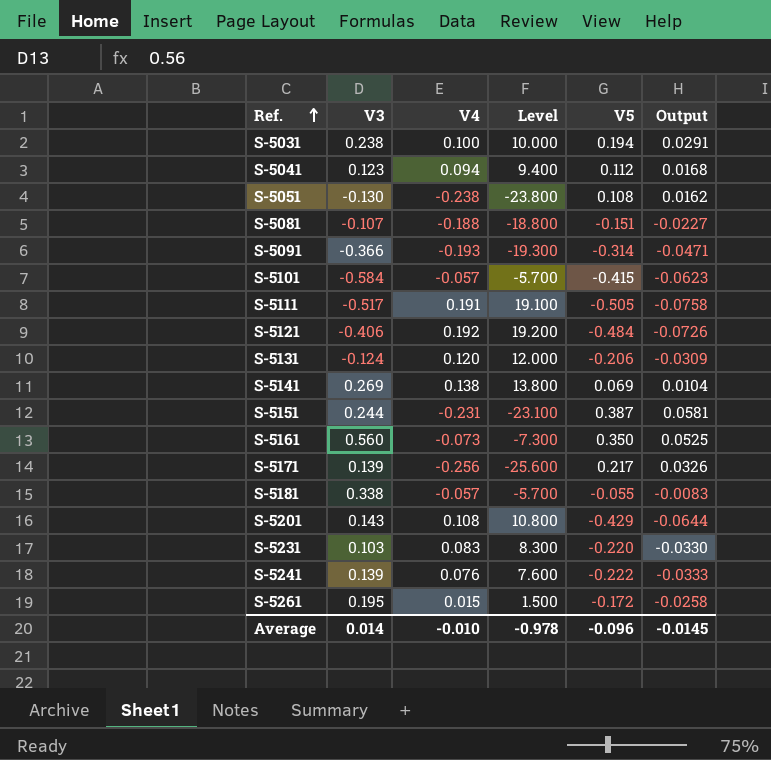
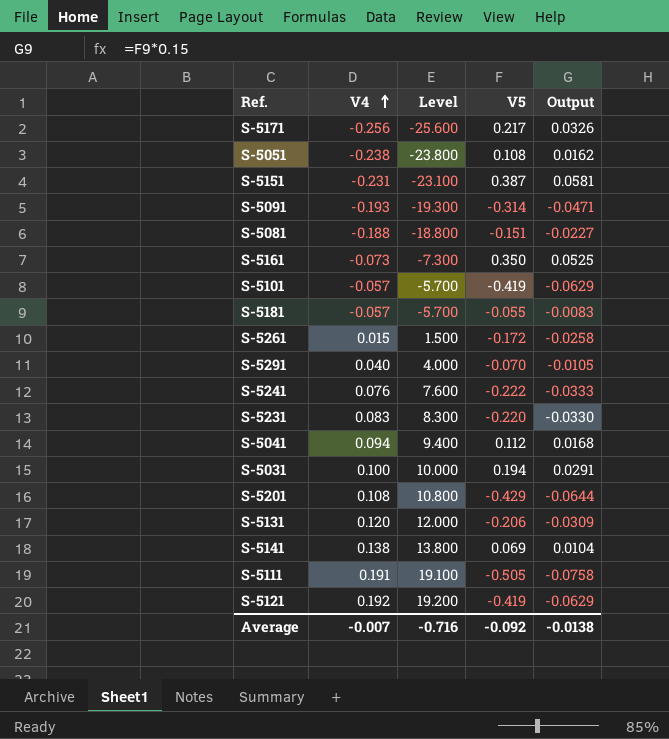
row order: Ref. ascending -> V4 ascending
column V3 | position: 2 -> none
S-5101 | V5: -0.415 -> -0.419
S-5101 | Output: -0.0623 -> -0.0629
row S-5291: none -> 0.040 | 4.000 | -0.070 | -0.0105
S-5121 | V5: -0.484 -> -0.419
S-5121 | Output: -0.0726 -> -0.0629
Average | V4: -0.010 -> -0.007
Average | Level: -0.978 -> -0.716
Average | V5: -0.096 -> -0.092
Average | Output: -0.0145 -> -0.0138

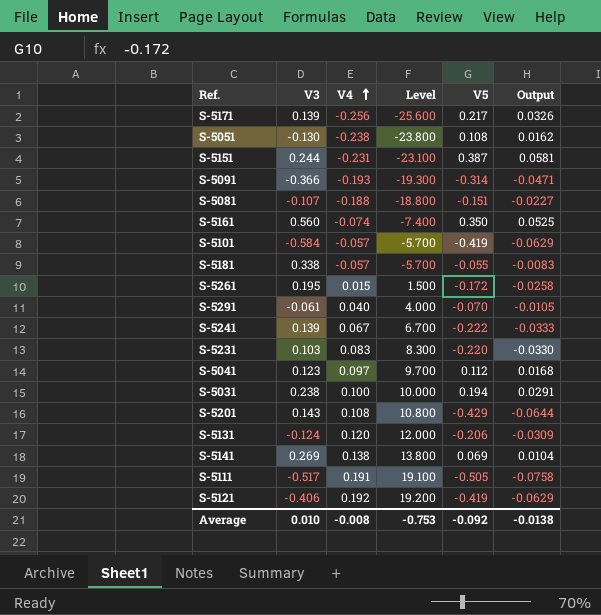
column V3 | position: none -> 2
S-5161 | V4: -0.073 -> -0.074
S-5161 | Level: -7.300 -> -7.400
S-5241 | V4: 0.076 -> 0.067
S-5241 | Level: 7.600 -> 6.700
S-5041 | V4: 0.094 -> 0.097
S-5041 | Level: 9.400 -> 9.700
Average | V4: -0.007 -> -0.008
Average | Level: -0.716 -> -0.753

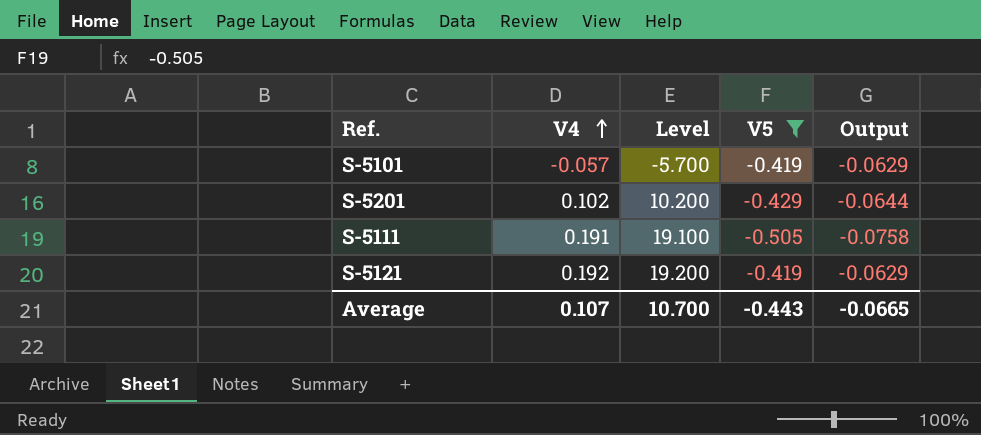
filter: none -> V5 <= -0.419
column V3 | position: 2 -> none
S-5201 | V4: 0.108 -> 0.102
S-5201 | Level: 10.800 -> 10.200
Average | V4: -0.008 -> 0.107
Average | Level: -0.753 -> 10.700
Average | V5: -0.092 -> -0.443
Average | Output: -0.0138 -> -0.0665

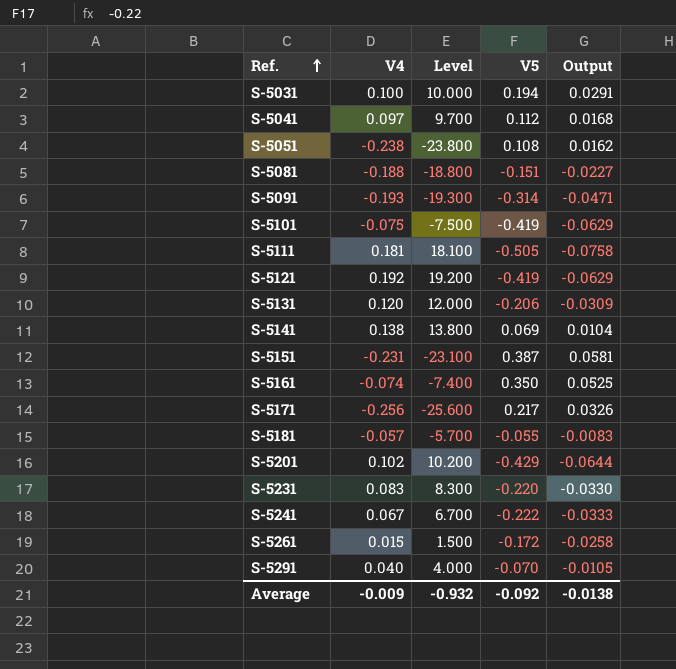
filter: V5 <= -0.419 -> none
row order: V4 ascending -> Ref. ascending
S-5101 | V4: -0.057 -> -0.075
S-5101 | Level: -5.700 -> -7.500
S-5111 | V4: 0.191 -> 0.181
S-5111 | Level: 19.100 -> 18.100
Average | V4: 0.107 -> -0.009
Average | Level: 10.700 -> -0.932
Average | V5: -0.443 -> -0.092
Average | Output: -0.0665 -> -0.0138

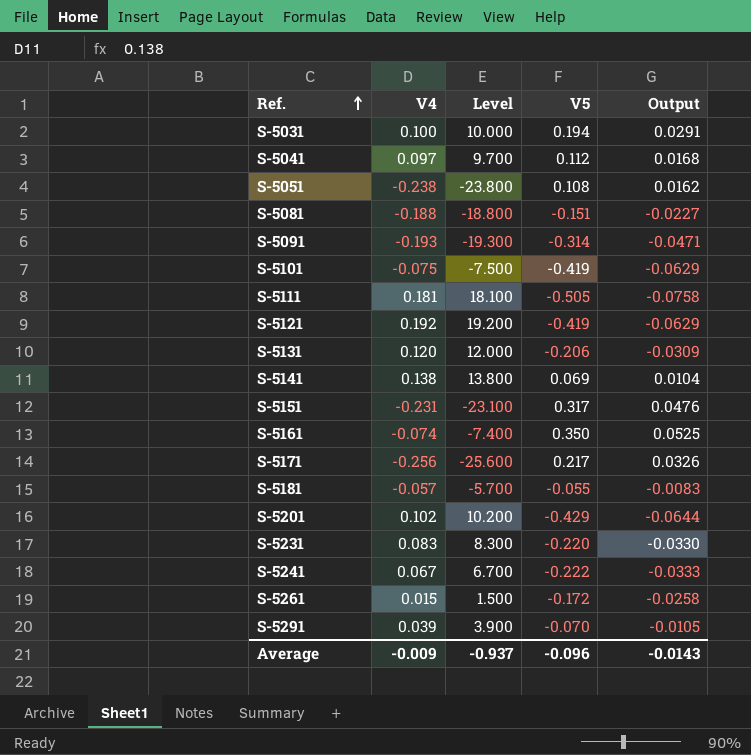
S-5151 | V5: 0.387 -> 0.317
S-5151 | Output: 0.0581 -> 0.0476
S-5291 | V4: 0.040 -> 0.039
S-5291 | Level: 4.000 -> 3.900
Average | Level: -0.932 -> -0.937
Average | V5: -0.092 -> -0.096
Average | Output: -0.0138 -> -0.0143

